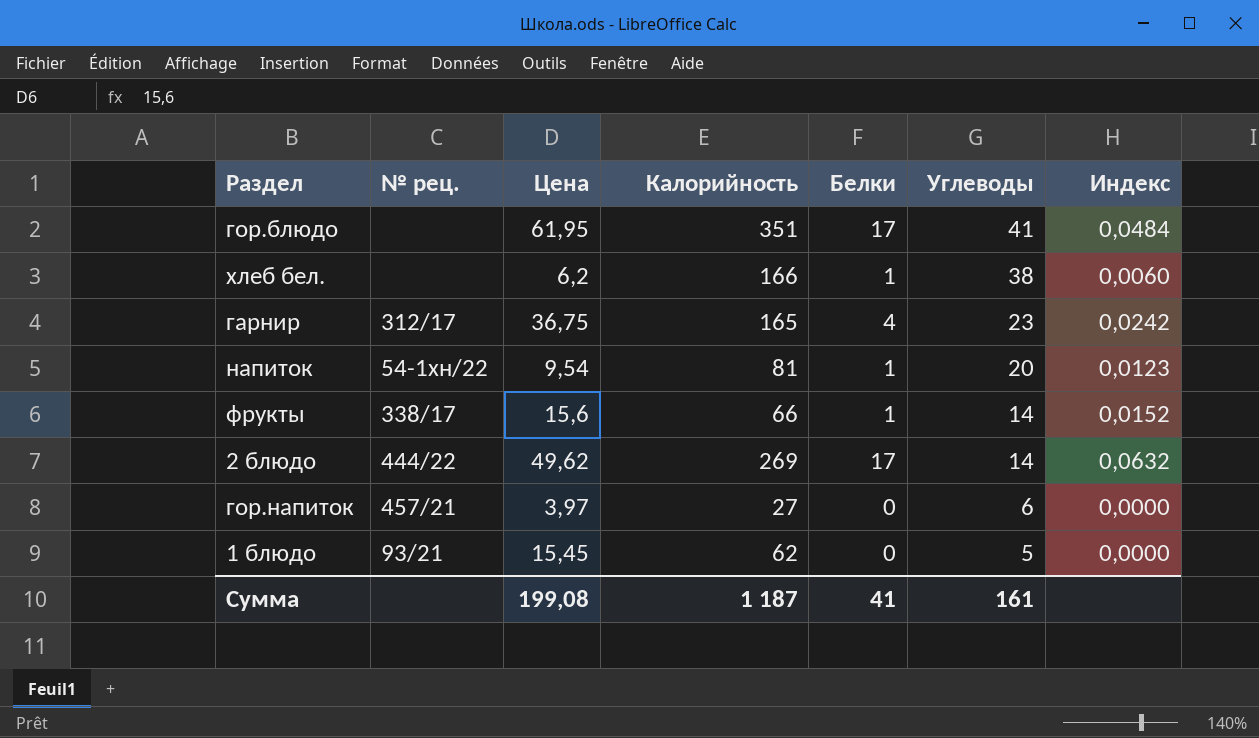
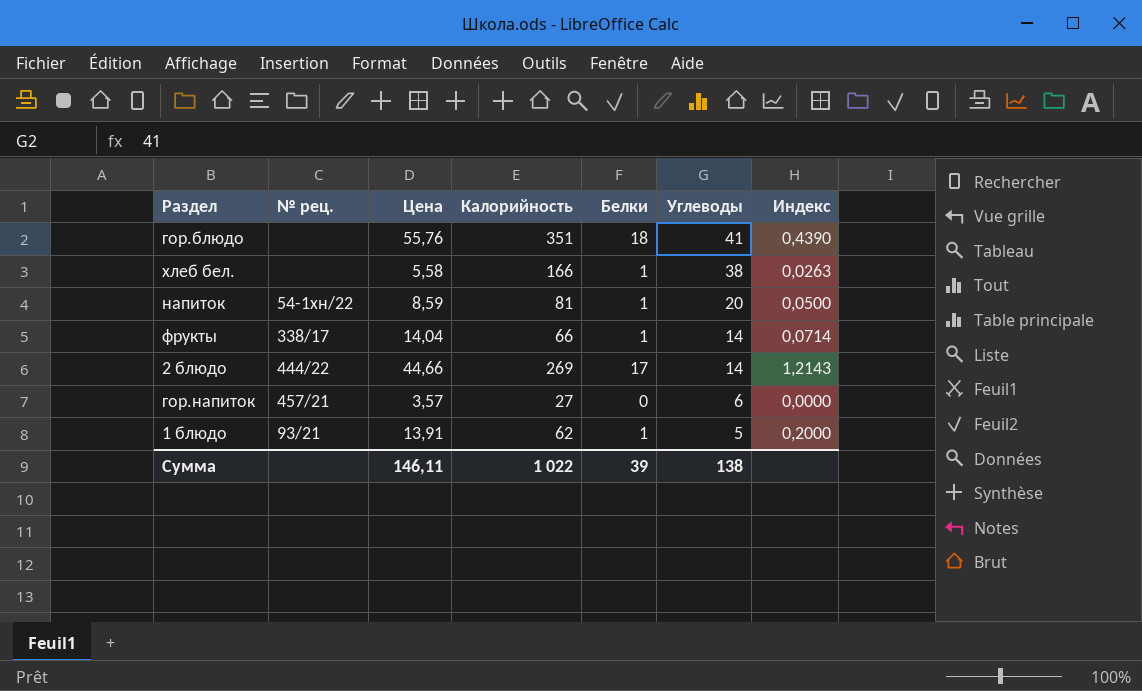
column Индекс | formula: [Белки] / [Калорийность] -> [Белки] / [Углеводы]
row гарнир: 312/17 | 36,75 | 165 | 4 | 23 | 0,0242 -> none
гор.блюдо | Цена: 61,95 -> 55,76
гор.блюдо | Белки: 17 -> 18
хлеб бел. | Цена: 6,2 -> 5,58
напиток | Цена: 9,54 -> 8,59
фрукты | Цена: 15,6 -> 14,04
2 блюдо | Цена: 49,62 -> 44,66
гор.напиток | Цена: 3,97 -> 3,57
1 блюдо | Цена: 15,45 -> 13,91
1 блюдо | Белки: 0 -> 1
Сумма | Цена: 199,08 -> 146,11
Сумма | Калорийность: 1 187 -> 1 022
Сумма | Белки: 41 -> 39
Сумма | Углеводы: 161 -> 138

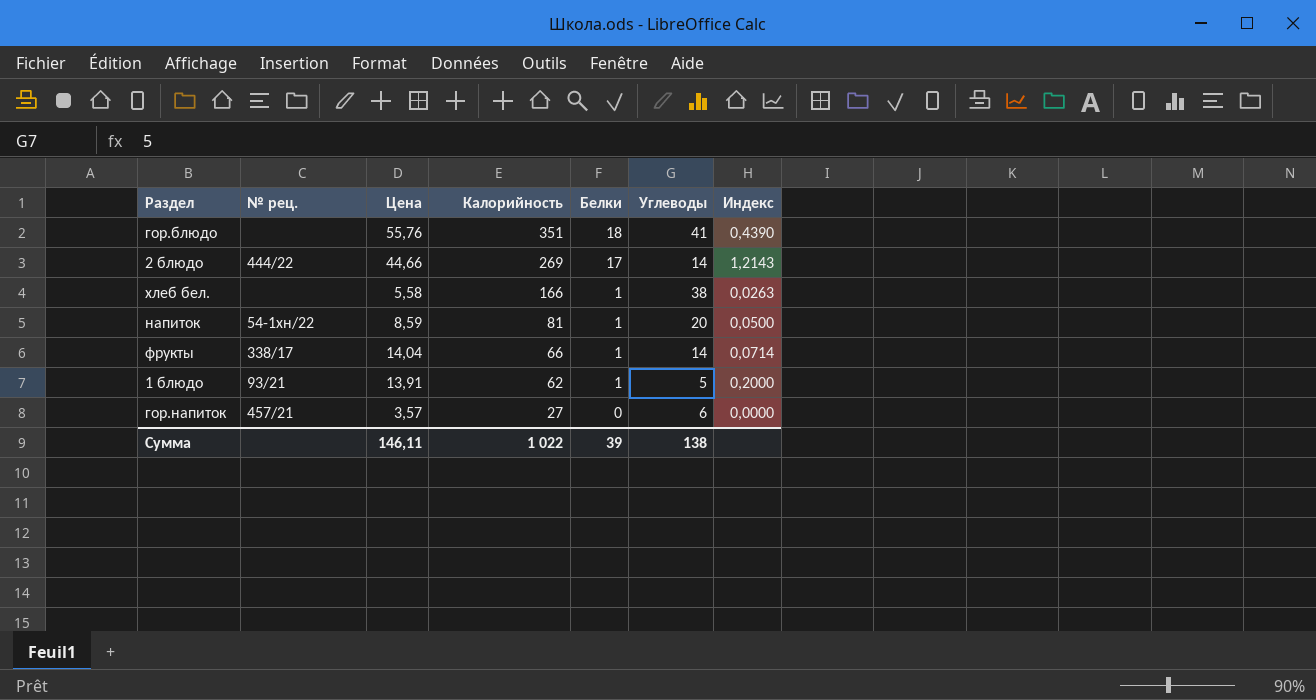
row order: Углеводы descending -> Калорийность descending

